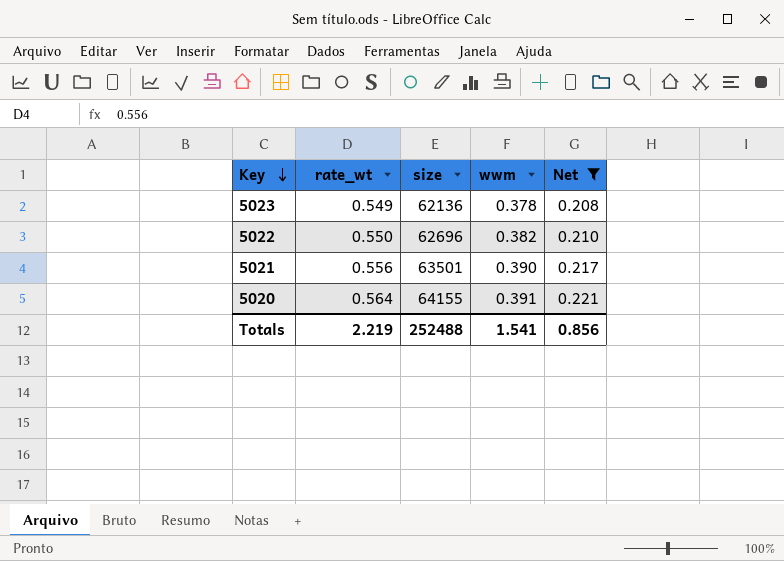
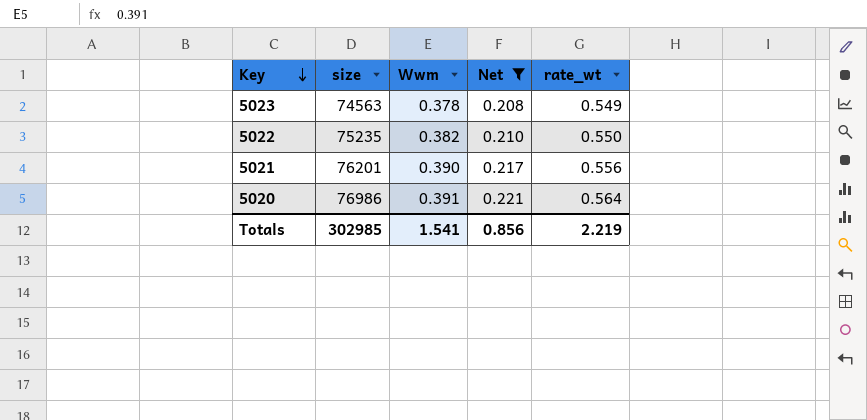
column name: wwm -> Wwm
column rate_wt | position: 2 -> 5
5023 | size: 62136 -> 74563
5022 | size: 62696 -> 75235
5021 | size: 63501 -> 76201
5020 | size: 64155 -> 76986
Totals | size: 252488 -> 302985

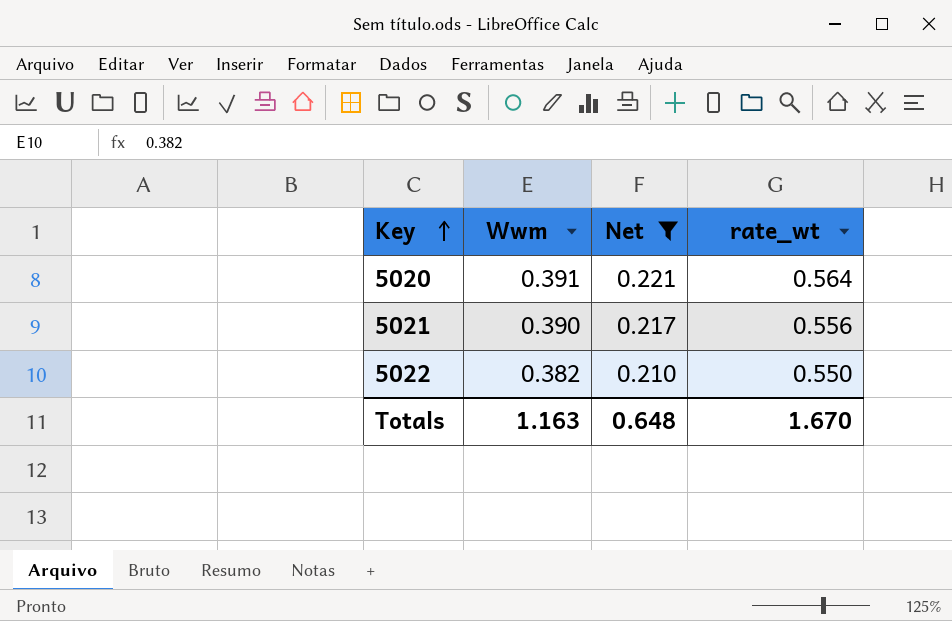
row order: Key descending -> Key ascending
column size | position: 2 -> none
row 5023: 74563 | 0.378 | 0.208 | 0.549 -> none
Totals | Wwm: 1.541 -> 1.163
Totals | Net: 0.856 -> 0.648
Totals | rate_wt: 2.219 -> 1.670

